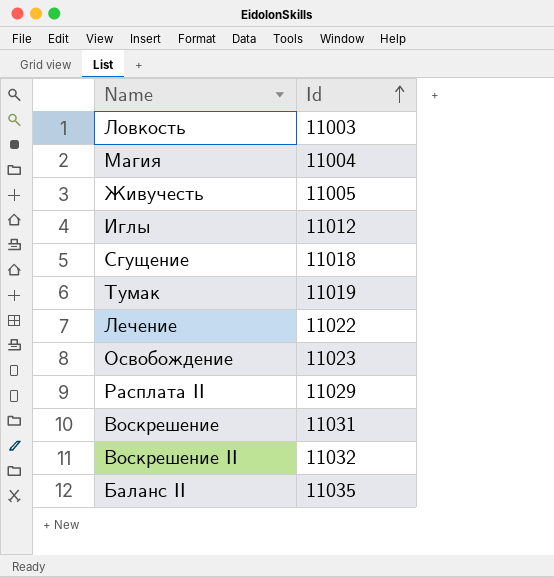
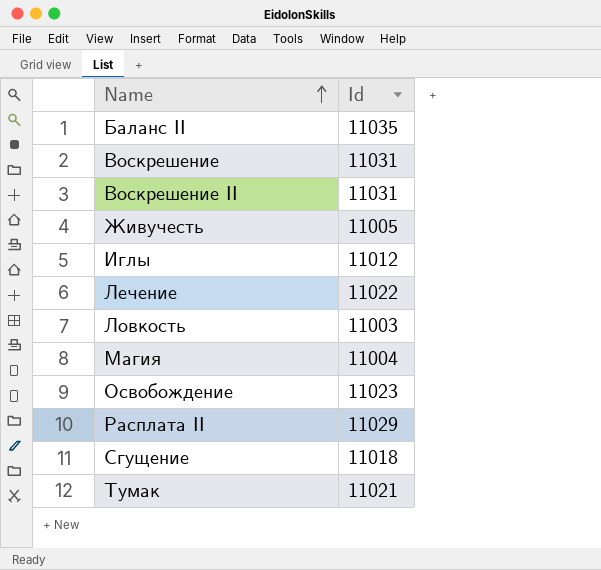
row order: Id ascending -> Name ascending
Воскрешение II | Id: 11032 -> 11031
Тумак | Id: 11019 -> 11021

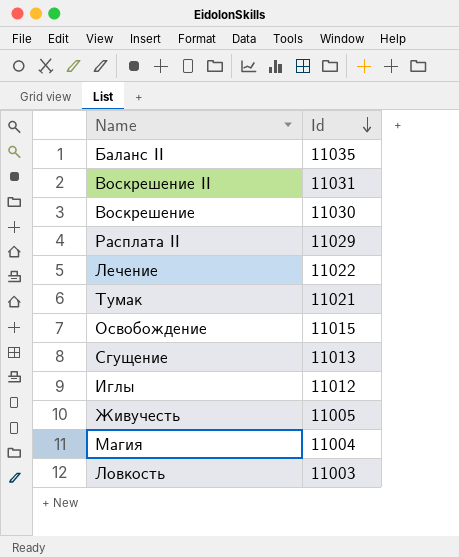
row order: Name ascending -> Id descending
Воскрешение | Id: 11031 -> 11030
Освобождение | Id: 11023 -> 11015
Сгущение | Id: 11018 -> 11013

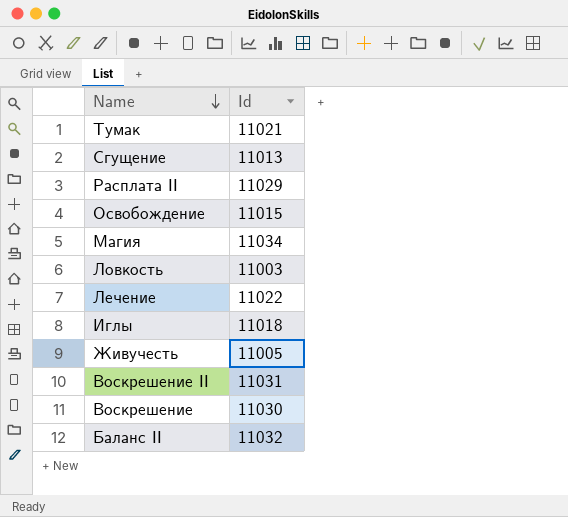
row order: Id descending -> Name descending
Магия | Id: 11004 -> 11034
Иглы | Id: 11012 -> 11018
Баланс II | Id: 11035 -> 11032

